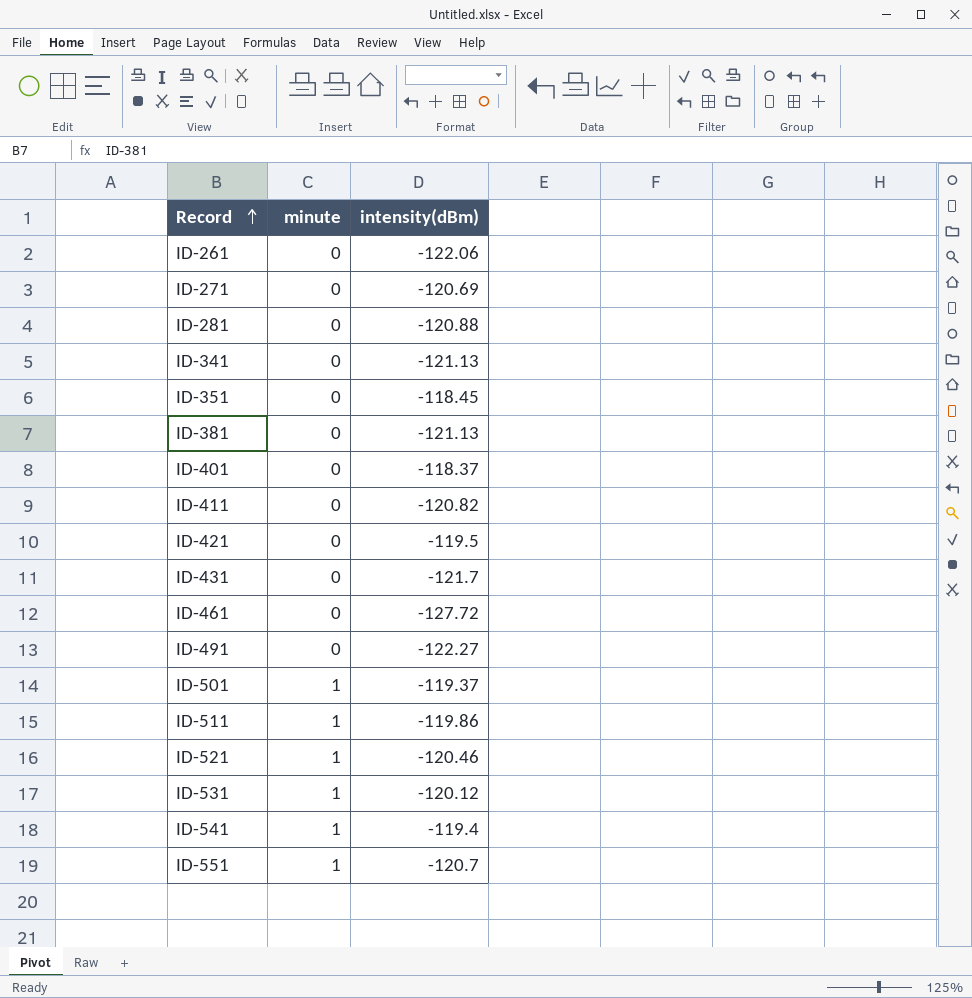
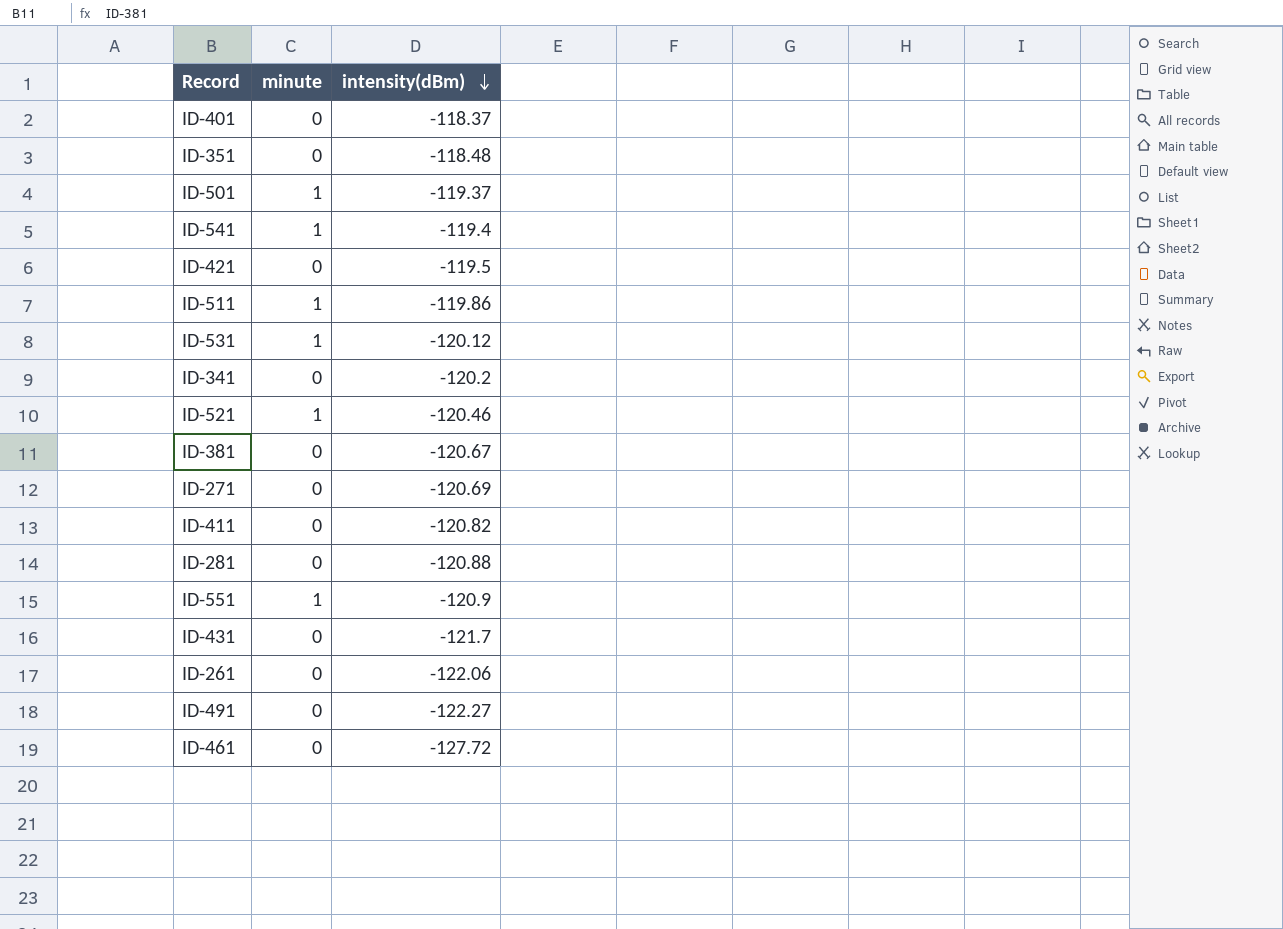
row order: Record ascending -> intensity(dBm) descending
ID-351 | intensity(dBm): -118.45 -> -118.48
ID-341 | intensity(dBm): -121.13 -> -120.2
ID-381 | intensity(dBm): -121.13 -> -120.67
ID-551 | intensity(dBm): -120.7 -> -120.9

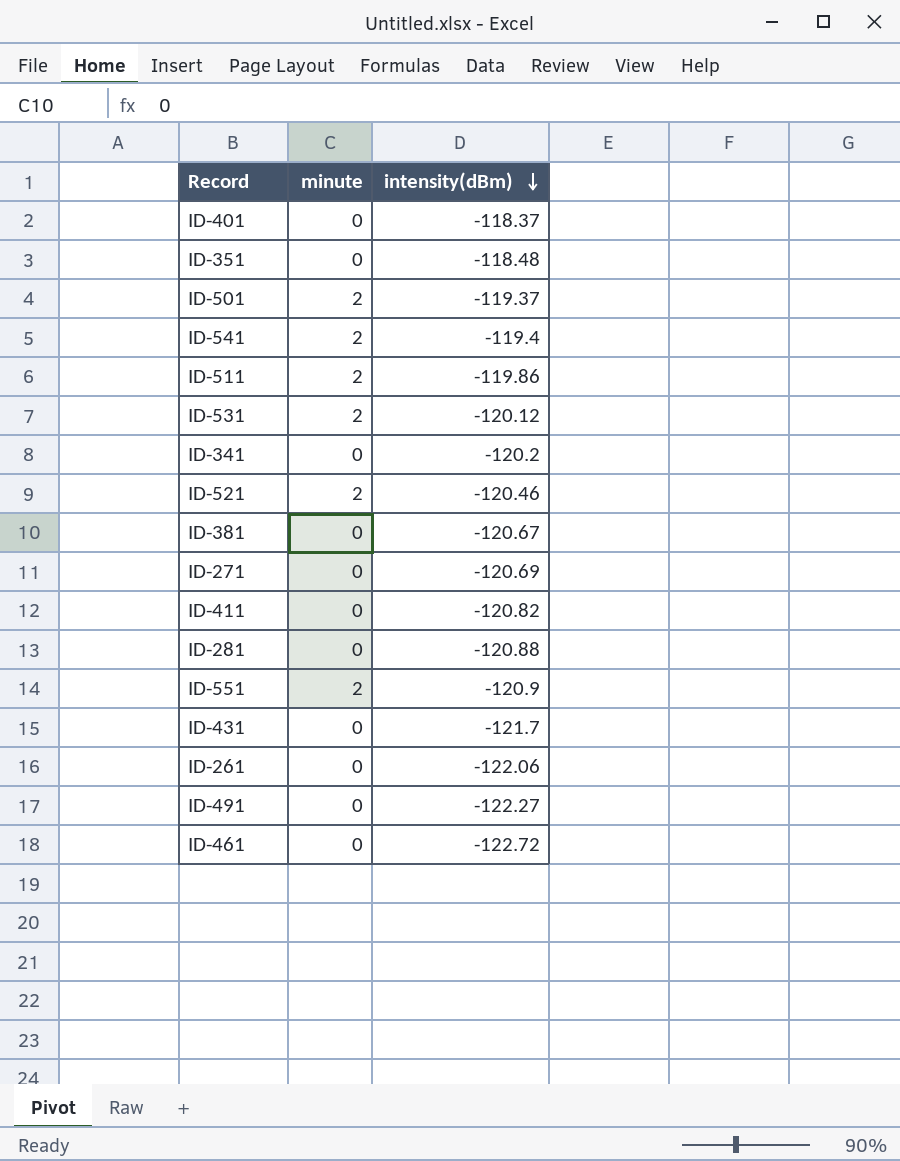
row ID-421: 0 | -119.5 -> none
ID-501 | minute: 1 -> 2
ID-541 | minute: 1 -> 2
ID-511 | minute: 1 -> 2
ID-531 | minute: 1 -> 2
ID-521 | minute: 1 -> 2
ID-551 | minute: 1 -> 2
ID-461 | intensity(dBm): -127.72 -> -122.72

